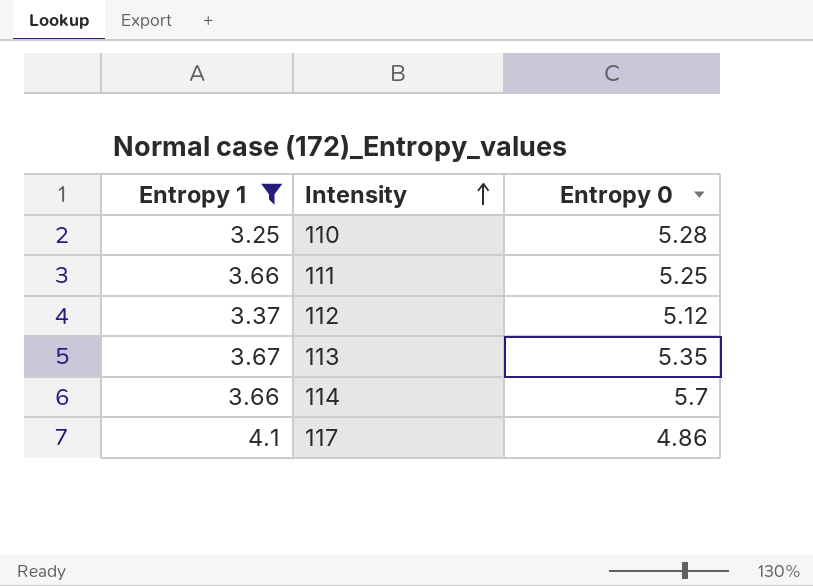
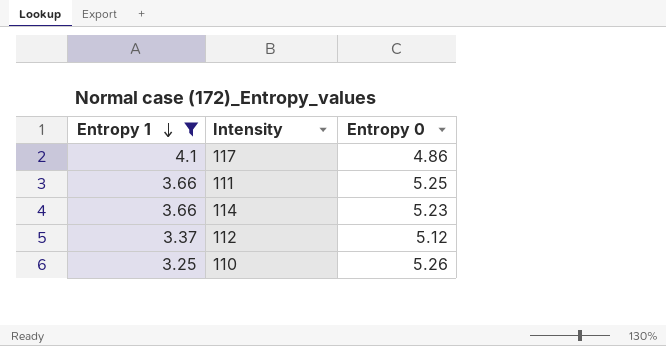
row order: Intensity ascending -> Entropy 1 descending
row 113: 3.67 | 5.35 -> none
114 | Entropy 0: 5.7 -> 5.23
110 | Entropy 0: 5.28 -> 5.26

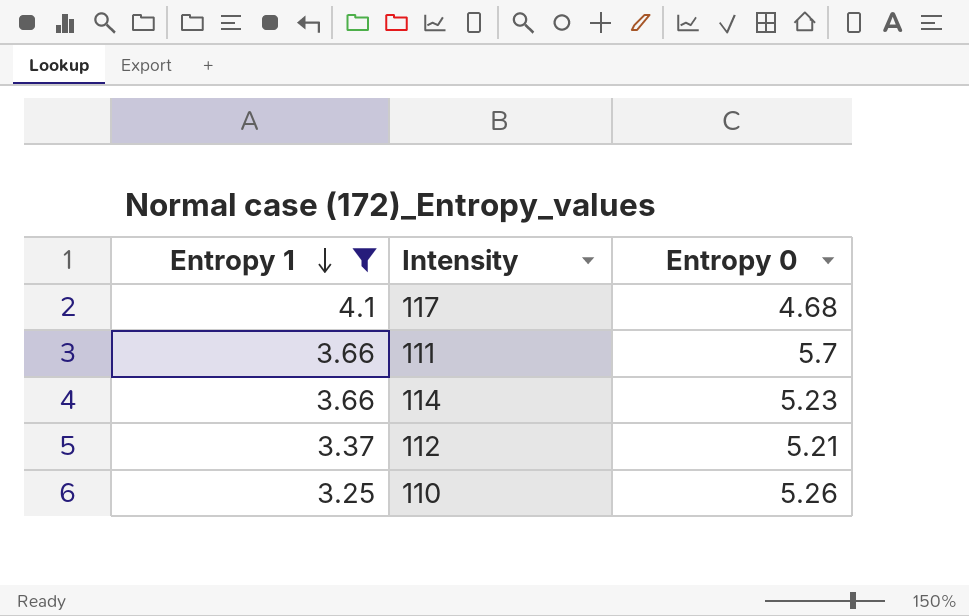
117 | Entropy 0: 4.86 -> 4.68
111 | Entropy 0: 5.25 -> 5.7
112 | Entropy 0: 5.12 -> 5.21

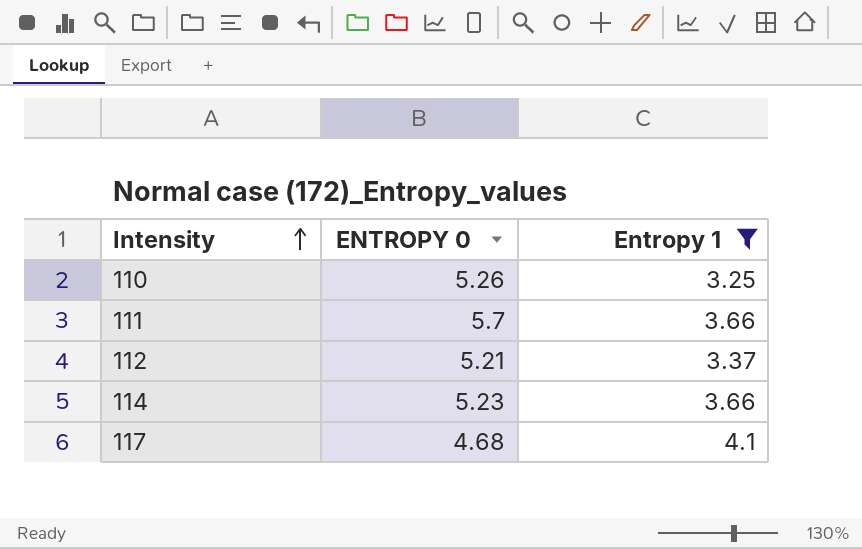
row order: Entropy 1 descending -> Intensity ascending
column name: Entropy 0 -> ENTROPY 0
column Entropy 1 | position: 1 -> 3

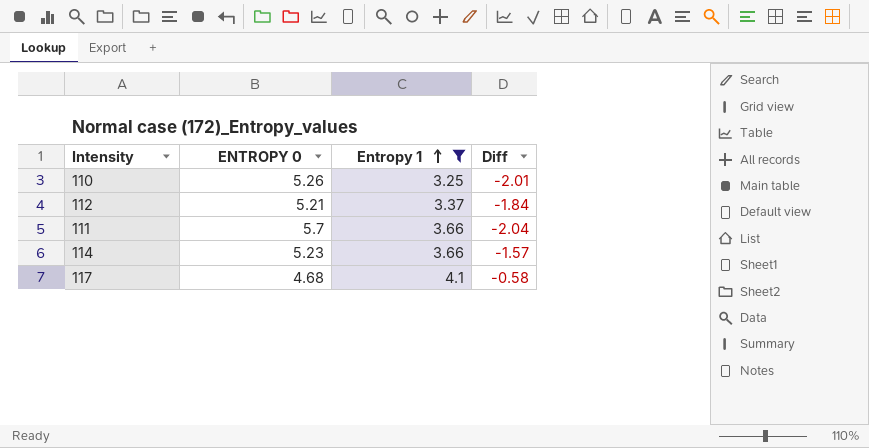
row order: Intensity ascending -> Entropy 1 ascending
column Diff | formula: none -> [Entropy 1] - [ENTROPY 0]

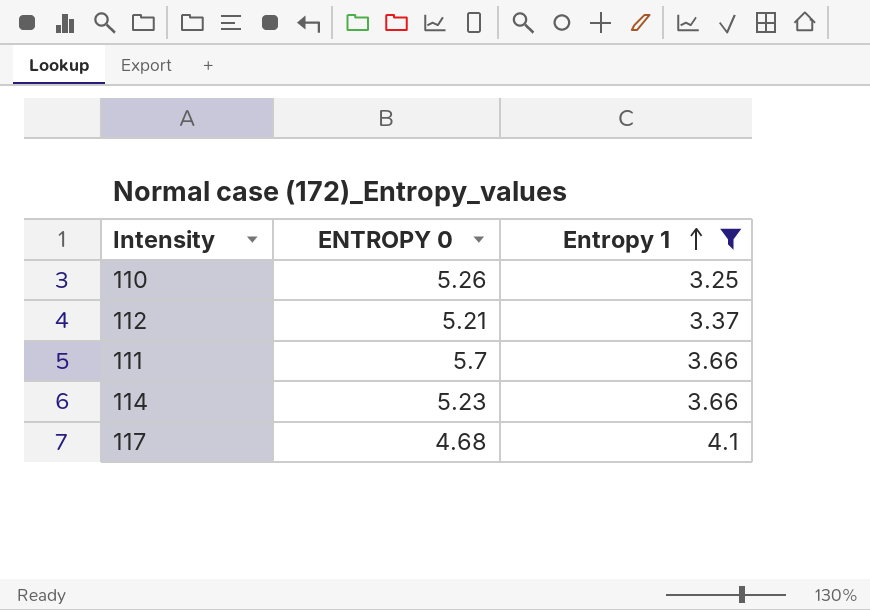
column Diff | formula: [Entropy 1] - [ENTROPY 0] -> none

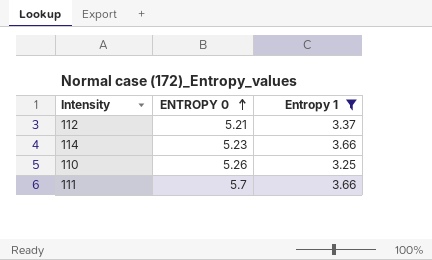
row order: Entropy 1 ascending -> ENTROPY 0 ascending
row 117: 4.68 | 4.1 -> none

